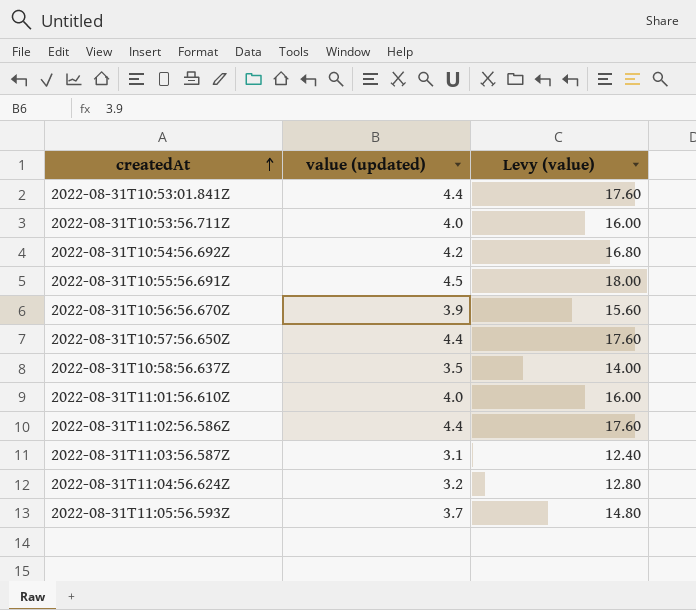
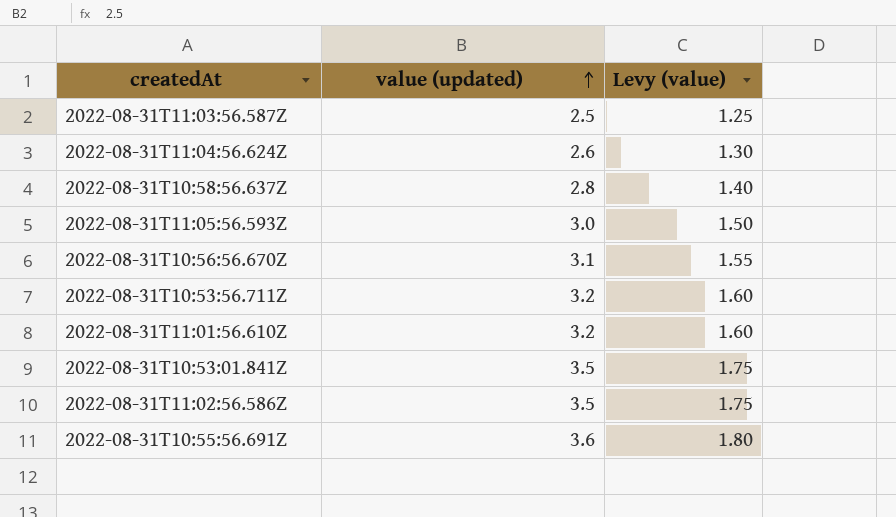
row order: createdAt ascending -> value (updated) ascending
column Levy (value) | formula: [value (updated)] * 4 -> [value (updated)] * 0.5
row 2022-08-31T10:54:56.692Z: 4.2 | 16.80 -> none
row 2022-08-31T10:57:56.650Z: 4.4 | 17.60 -> none
2022-08-31T11:03:56.587Z | value (updated): 3.1 -> 2.5
2022-08-31T11:04:56.624Z | value (updated): 3.2 -> 2.6
2022-08-31T10:58:56.637Z | value (updated): 3.5 -> 2.8
2022-08-31T11:05:56.593Z | value (updated): 3.7 -> 3.0
2022-08-31T10:56:56.670Z | value (updated): 3.9 -> 3.1
2022-08-31T10:53:56.711Z | value (updated): 4.0 -> 3.2
2022-08-31T11:01:56.610Z | value (updated): 4.0 -> 3.2
2022-08-31T10:53:01.841Z | value (updated): 4.4 -> 3.5
2022-08-31T11:02:56.586Z | value (updated): 4.4 -> 3.5
2022-08-31T10:55:56.691Z | value (updated): 4.5 -> 3.6

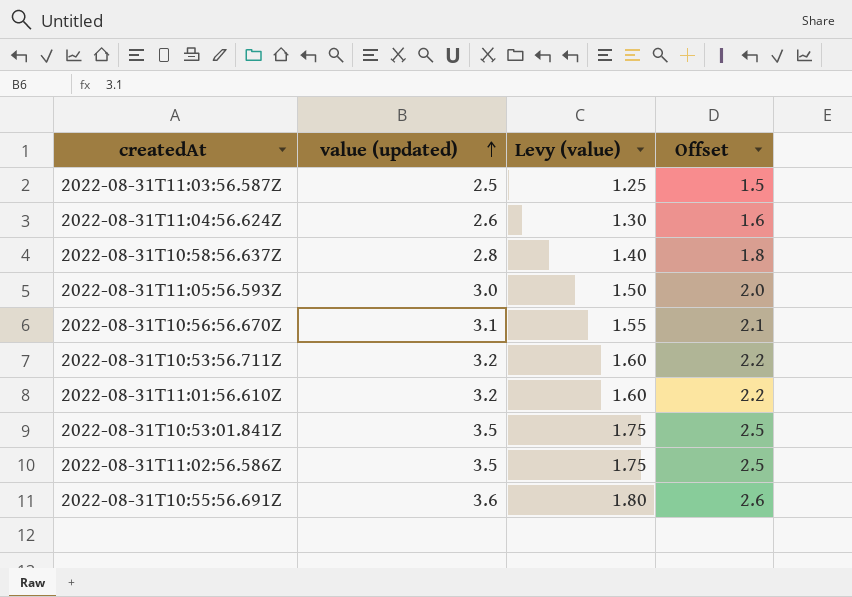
column Offset | formula: none -> [value (updated)] - 1

